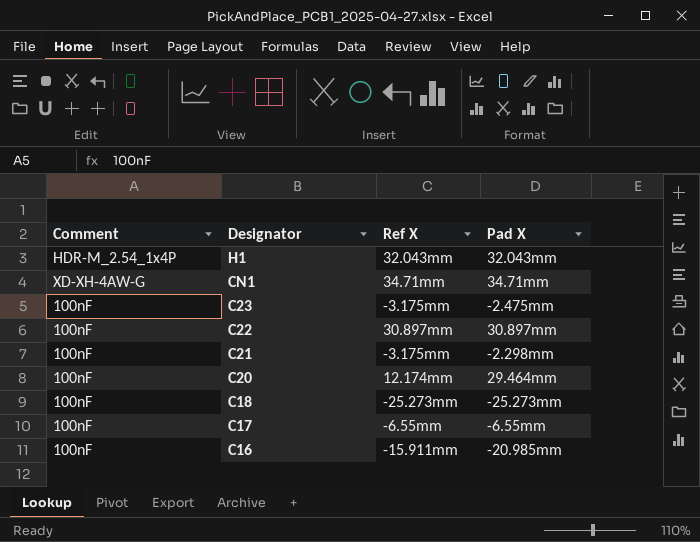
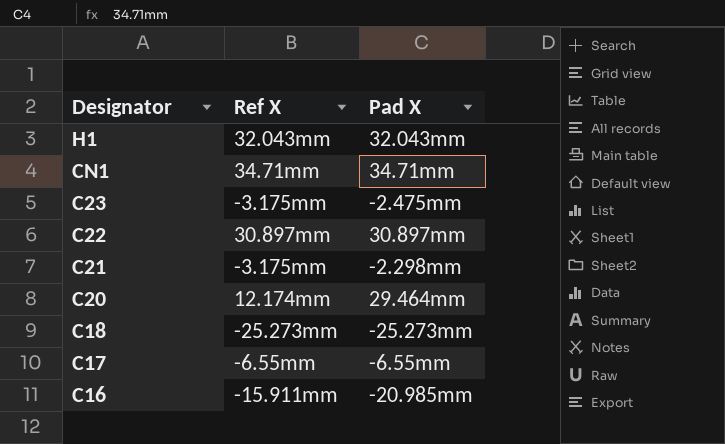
column Comment | position: 1 -> none

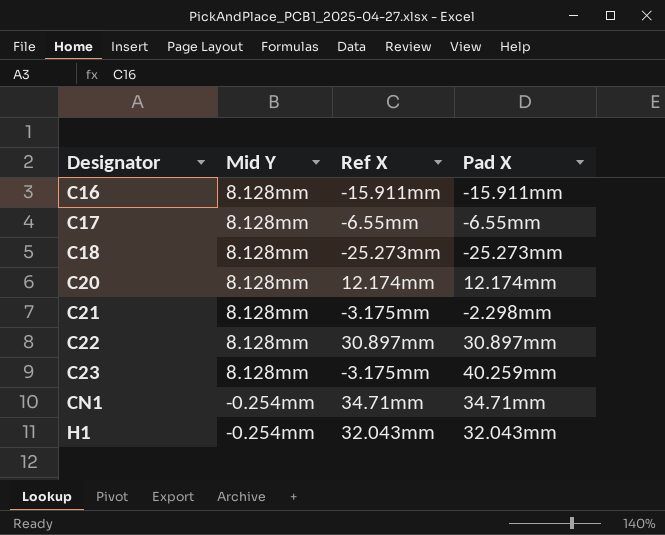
row order: Designator descending -> Designator ascending
column Mid Y | position: none -> 2
C16 | Pad X: -20.985mm -> -15.911mm
C20 | Pad X: 29.464mm -> 12.174mm
C23 | Pad X: -2.475mm -> 40.259mm

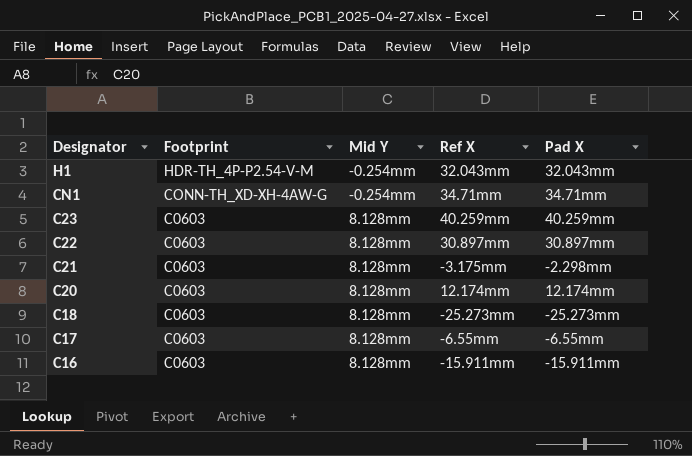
row order: Designator ascending -> Designator descending
column Footprint | position: none -> 2
C23 | Ref X: -3.175mm -> 40.259mm

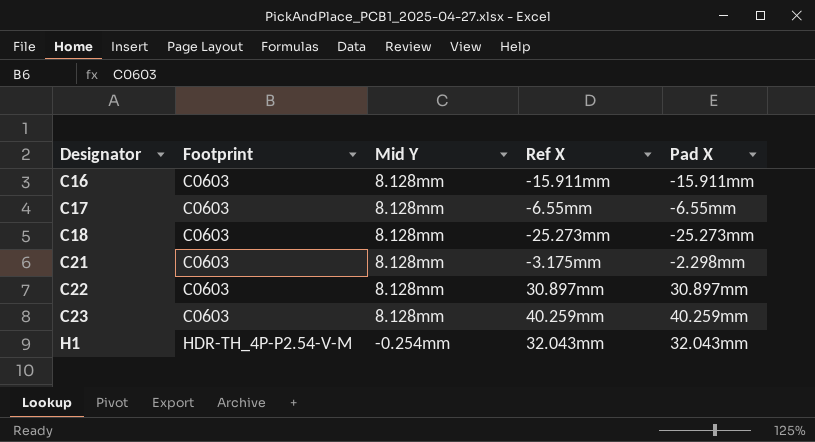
row order: Designator descending -> Designator ascending
row CN1: CONN-TH_XD-XH-4AW-G | -0.254mm | 34.71mm | 34.71mm -> none
row C20: C0603 | 8.128mm | 12.174mm | 12.174mm -> none

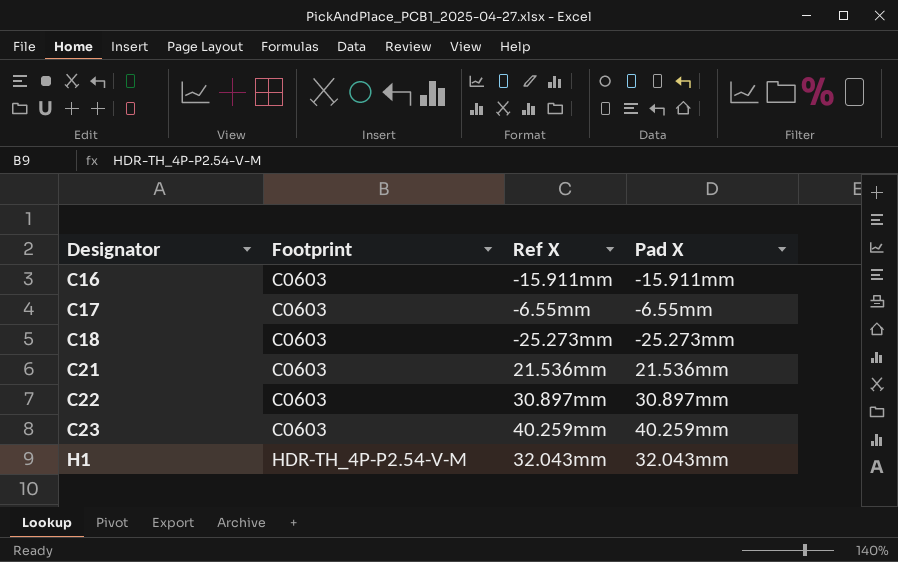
column Mid Y | position: 3 -> none
C21 | Ref X: -3.175mm -> 21.536mm
C21 | Pad X: -2.298mm -> 21.536mm

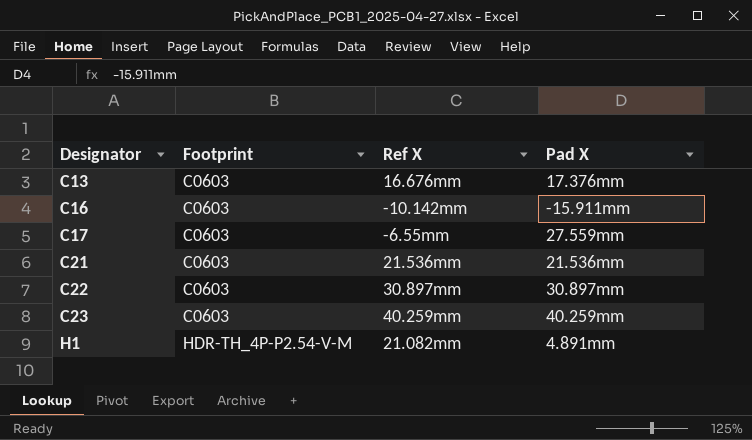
row C18: C0603 | -25.273mm | -25.273mm -> none
row C13: none -> C0603 | 16.676mm | 17.376mm
C16 | Ref X: -15.911mm -> -10.142mm
C17 | Pad X: -6.55mm -> 27.559mm
H1 | Ref X: 32.043mm -> 21.082mm
H1 | Pad X: 32.043mm -> 4.891mm

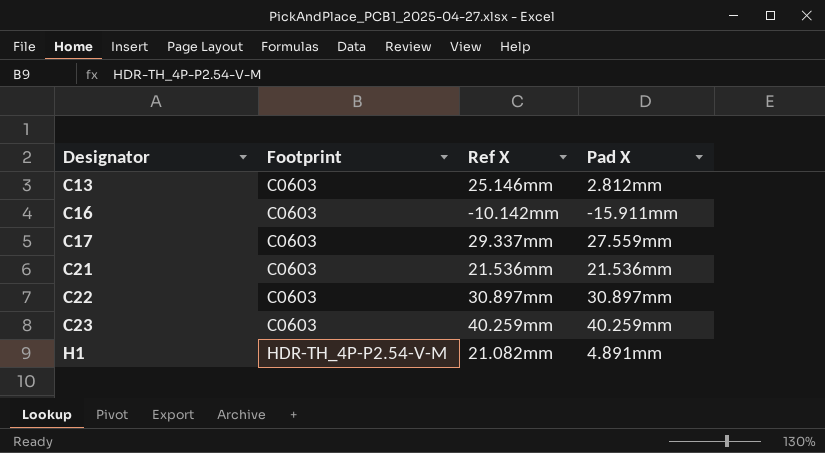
C13 | Ref X: 16.676mm -> 25.146mm
C13 | Pad X: 17.376mm -> 2.812mm
C17 | Ref X: -6.55mm -> 29.337mm

